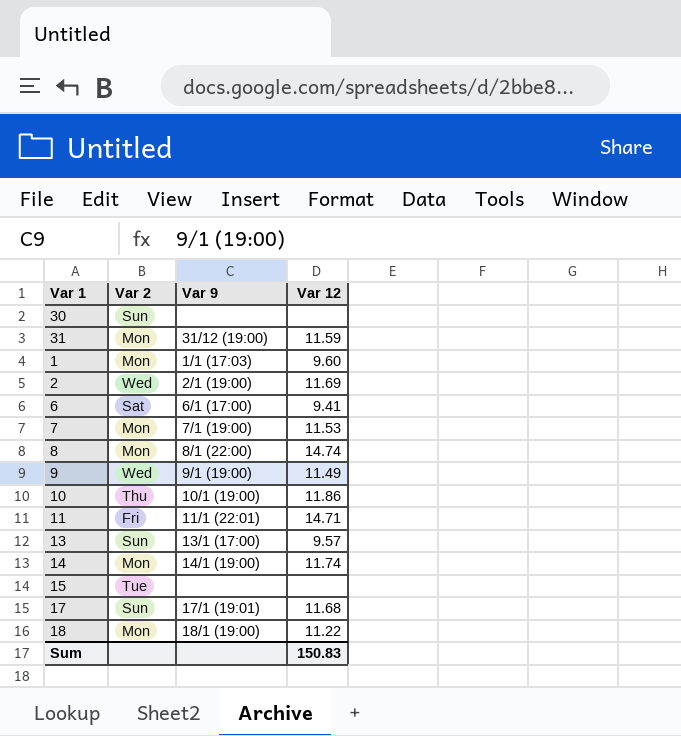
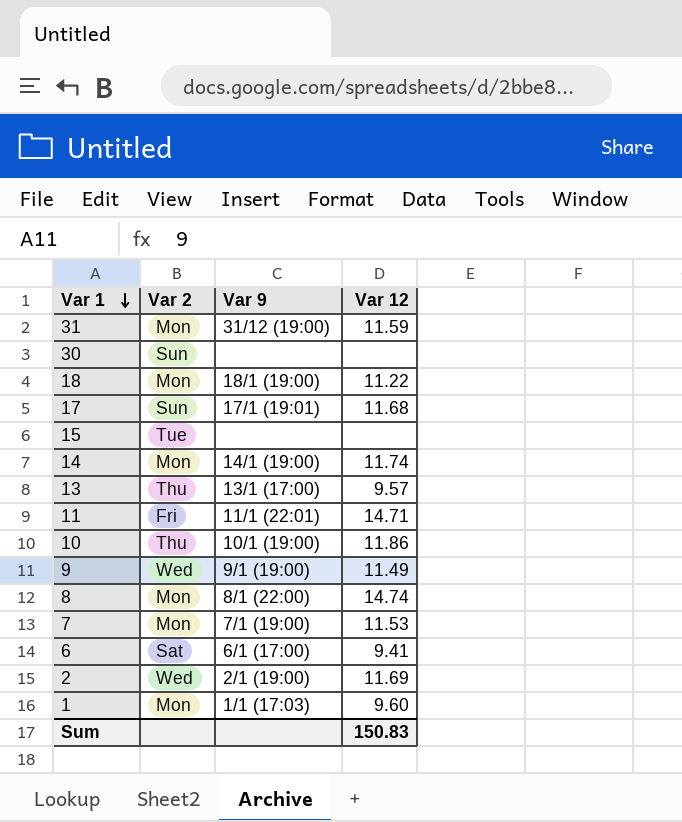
row order: none -> Var 1 descending
13 | Var 2: Sun -> Thu

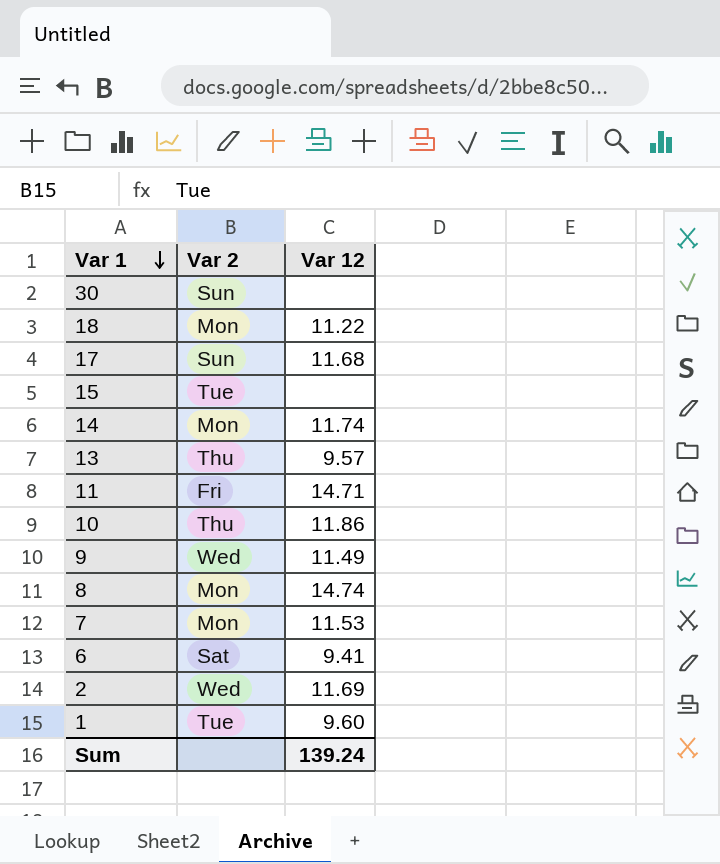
column Var 9 | position: 3 -> none
row 31: Mon | 31/12 (19:00) | 11.59 -> none
1 | Var 2: Mon -> Tue
Sum | Var 12: 150.83 -> 139.24

